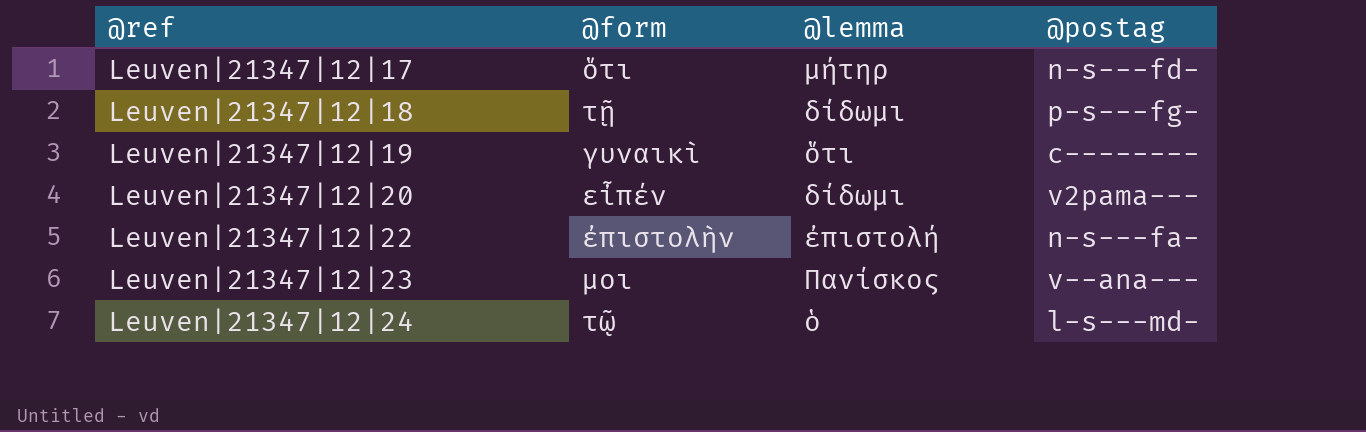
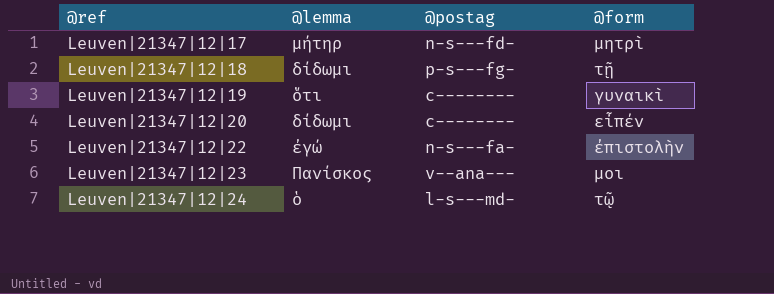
column @form | position: 2 -> 4
Leuven|21347|12|17 | @form: ὅτι -> μητρὶ
Leuven|21347|12|20 | @postag: v2pama--- -> c--------
Leuven|21347|12|22 | @lemma: ἐπιστολή -> ἐγώ

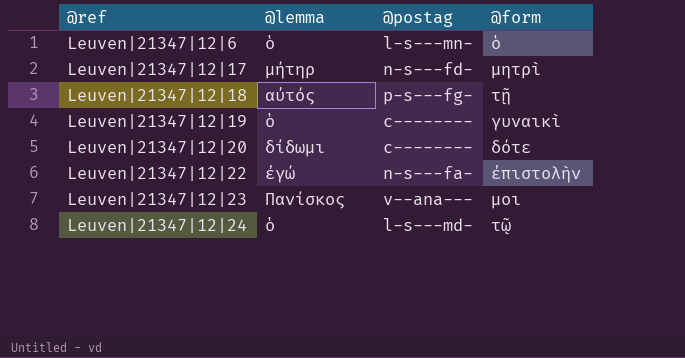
row Leuven|21347|12|6: none -> ὁ | l-s---mn- | ὁ
Leuven|21347|12|18 | @lemma: δίδωμι -> αὐτός
Leuven|21347|12|19 | @lemma: ὅτι -> ὁ
Leuven|21347|12|20 | @form: εἶπέν -> δότε

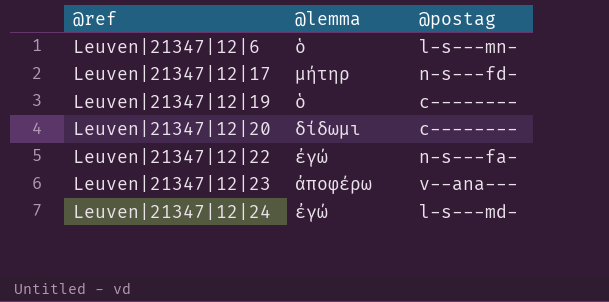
column @form | position: 4 -> none
row Leuven|21347|12|18: αὐτός | p-s---fg- | τῇ -> none
Leuven|21347|12|23 | @lemma: Πανίσκος -> ἀποφέρω
Leuven|21347|12|24 | @lemma: ὁ -> ἐγώ

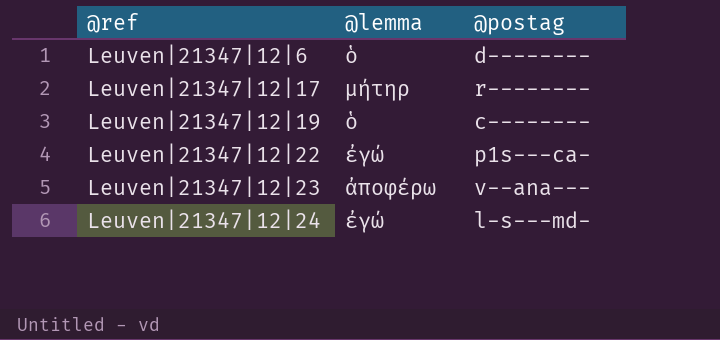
row Leuven|21347|12|20: δίδωμι | c-------- -> none
Leuven|21347|12|6 | @postag: l-s---mn- -> d--------
Leuven|21347|12|17 | @postag: n-s---fd- -> r--------
Leuven|21347|12|22 | @postag: n-s---fa- -> p1s---ca-

